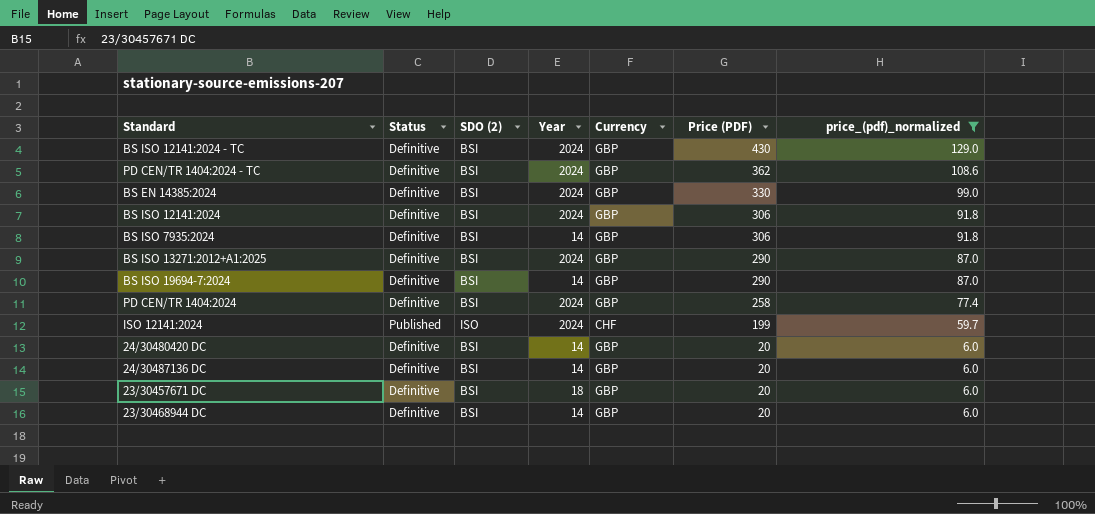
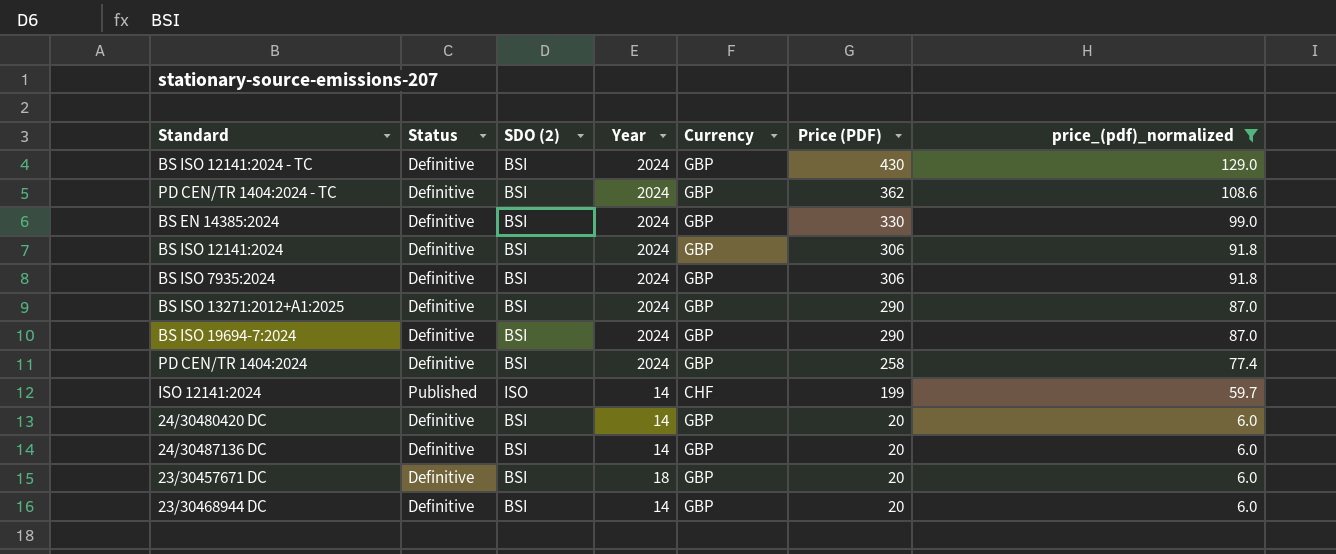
BS ISO 7935:2024 | Year: 14 -> 2024
BS ISO 19694-7:2024 | Year: 14 -> 2024
ISO 12141:2024 | Year: 2024 -> 14

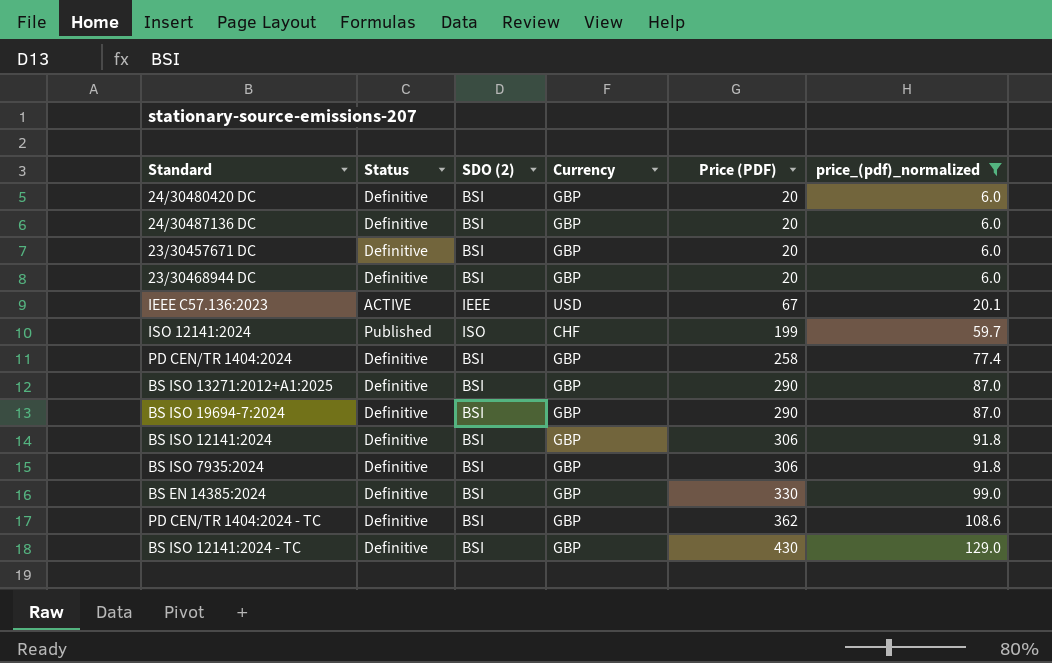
row order: Price (PDF) descending -> Price (PDF) ascending
column Year | position: 4 -> none
row IEEE C57.136:2023: none -> ACTIVE | IEEE | USD | 67 | 20.1

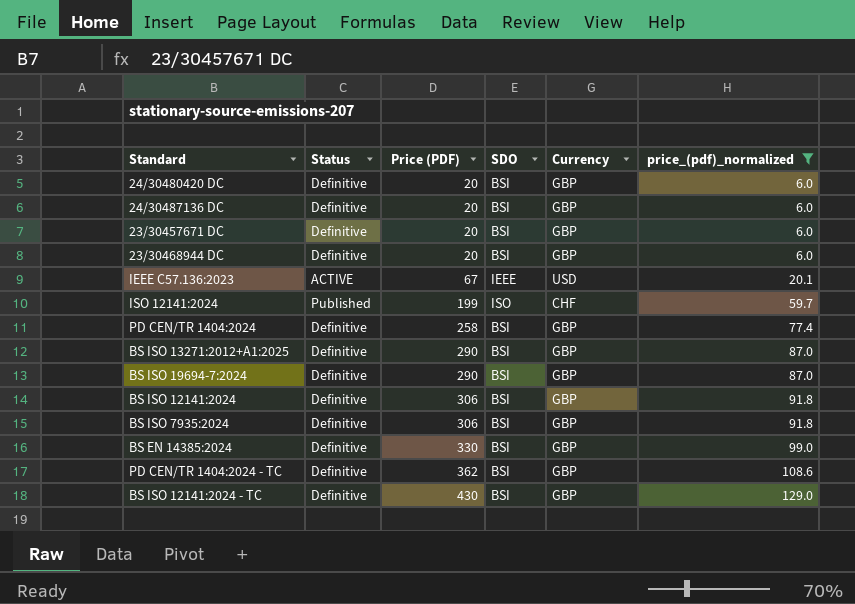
column Price (PDF) | position: 5 -> 3
column name: SDO (2) -> SDO

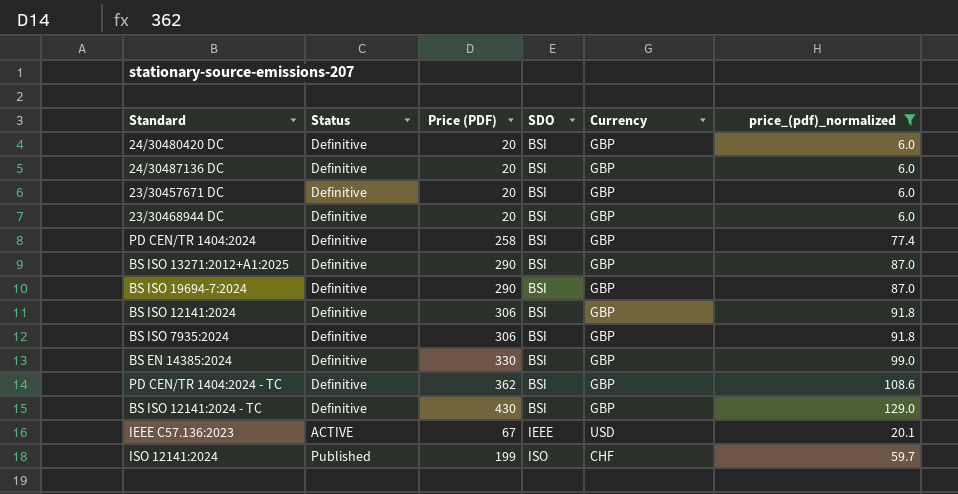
row order: Price (PDF) ascending -> SDO ascending

